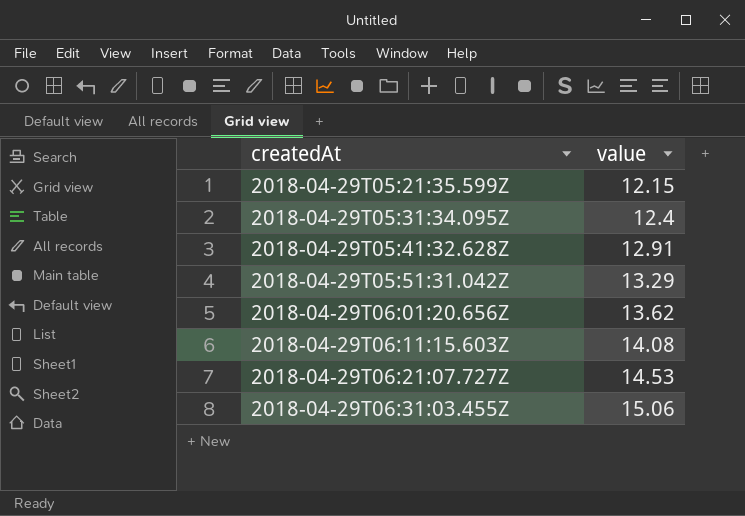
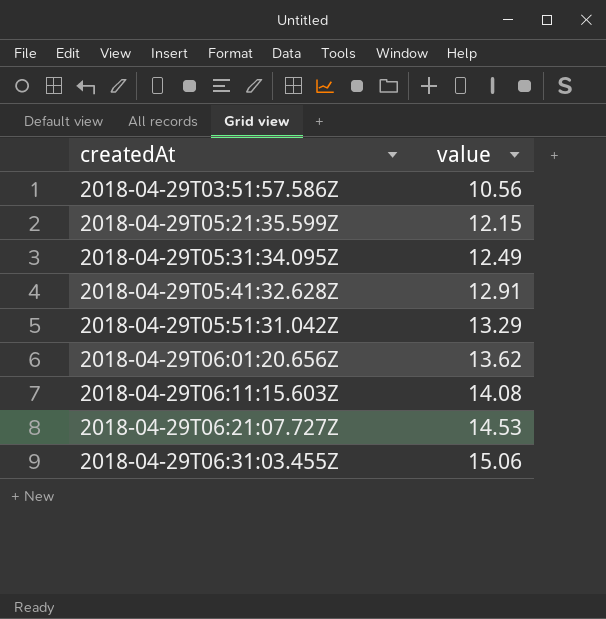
row 2018-04-29T03:51:57.586Z: none -> 10.56
2018-04-29T05:31:34.095Z | value: 12.4 -> 12.49

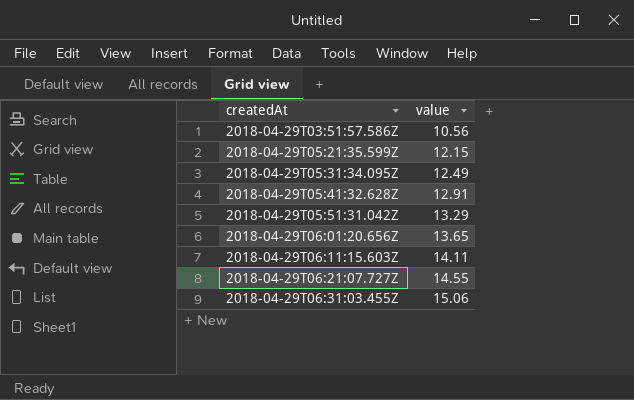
2018-04-29T06:01:20.656Z | value: 13.62 -> 13.65
2018-04-29T06:11:15.603Z | value: 14.08 -> 14.11
2018-04-29T06:21:07.727Z | value: 14.53 -> 14.55

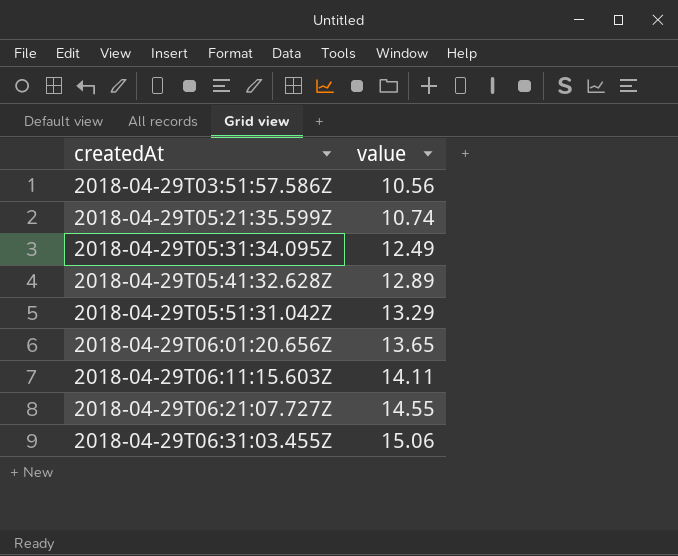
2018-04-29T05:21:35.599Z | value: 12.15 -> 10.74
2018-04-29T05:41:32.628Z | value: 12.91 -> 12.89

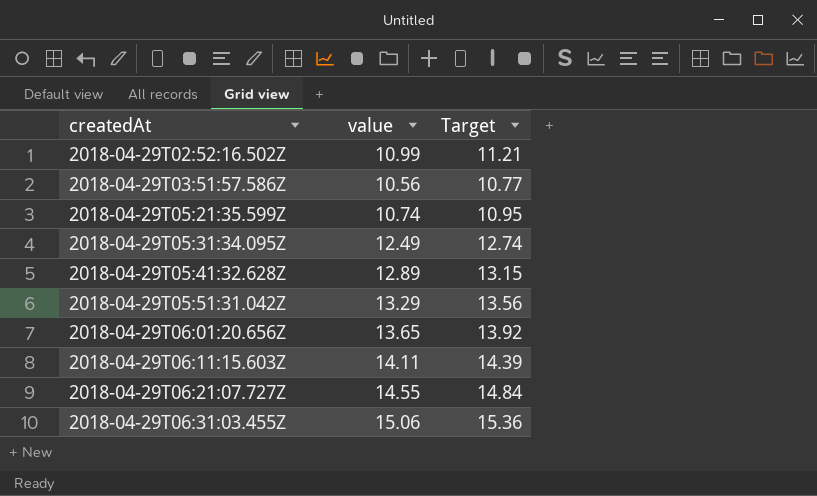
column Target | formula: none -> [value] * 1.02
row 2018-04-29T02:52:16.502Z: none -> 10.99 | 11.21

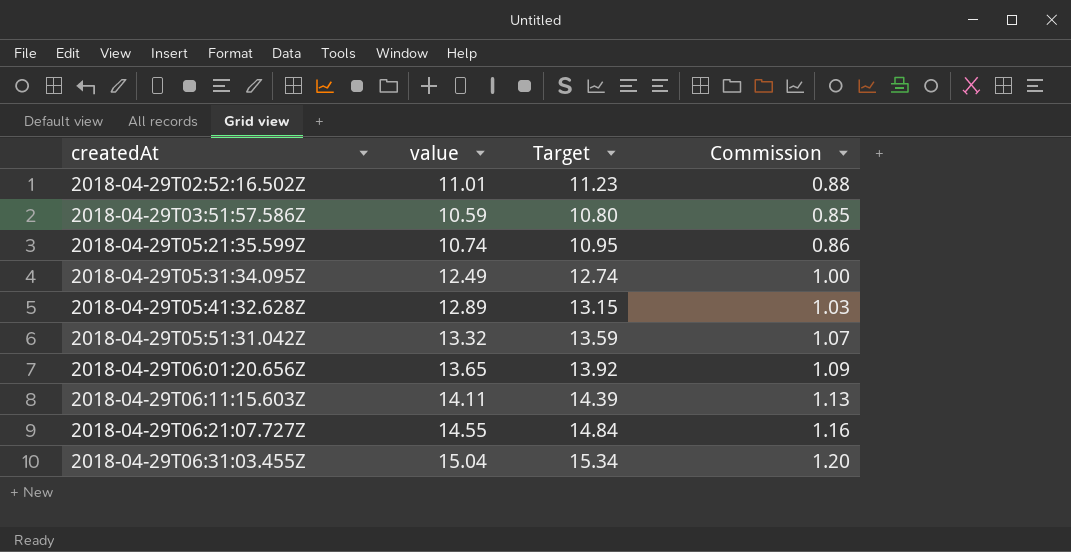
column Commission | formula: none -> [value] * 0.08
2018-04-29T02:52:16.502Z | value: 10.99 -> 11.01
2018-04-29T02:52:16.502Z | Target: 11.21 -> 11.23
2018-04-29T03:51:57.586Z | value: 10.56 -> 10.59
2018-04-29T03:51:57.586Z | Target: 10.77 -> 10.80
2018-04-29T05:51:31.042Z | value: 13.29 -> 13.32
2018-04-29T05:51:31.042Z | Target: 13.56 -> 13.59
2018-04-29T06:31:03.455Z | value: 15.06 -> 15.04
2018-04-29T06:31:03.455Z | Target: 15.36 -> 15.34

